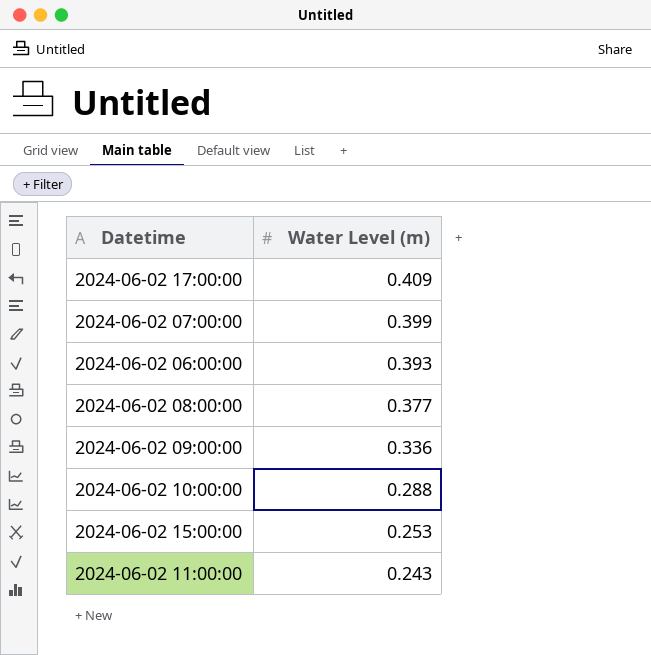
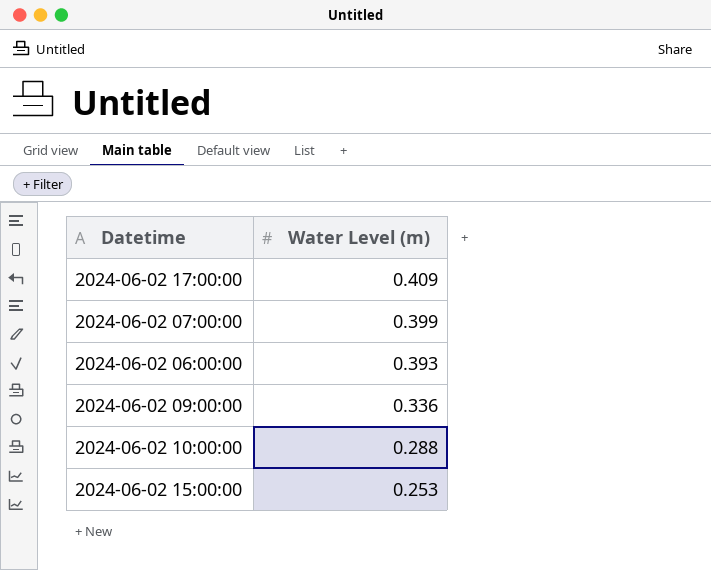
row 2024-06-02 08:00:00: 0.377 -> none
row 2024-06-02 11:00:00: 0.243 -> none

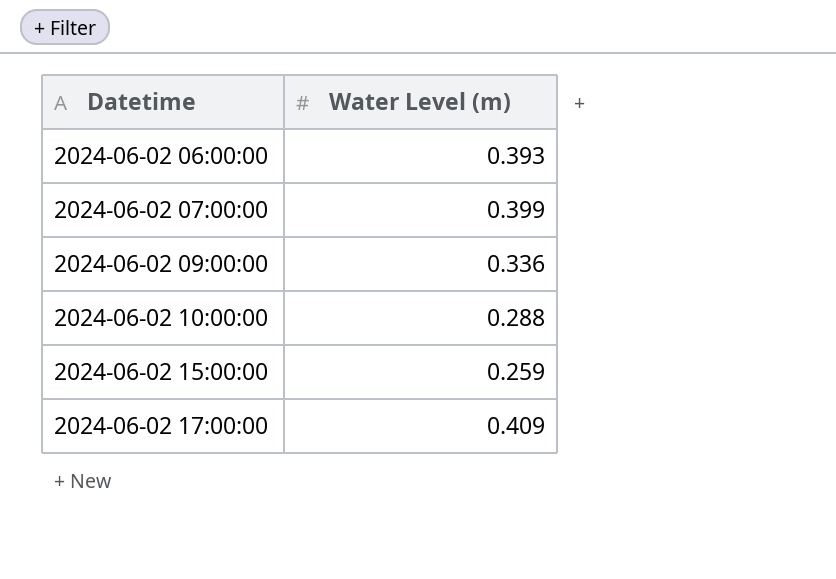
row order: Water Level (m) descending -> Datetime ascending
2024-06-02 15:00:00 | Water Level (m): 0.253 -> 0.259

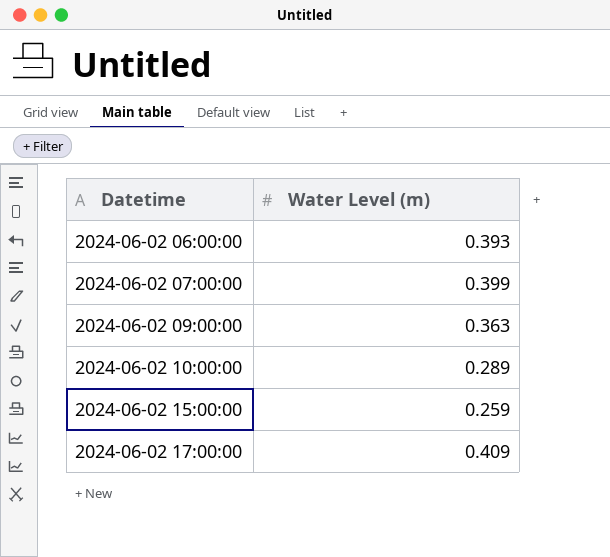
2024-06-02 09:00:00 | Water Level (m): 0.336 -> 0.363
2024-06-02 10:00:00 | Water Level (m): 0.288 -> 0.289

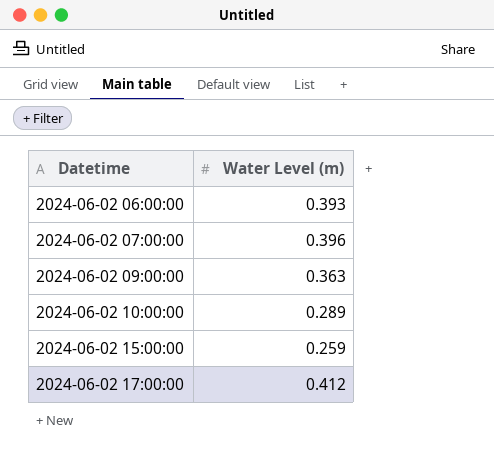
2024-06-02 07:00:00 | Water Level (m): 0.399 -> 0.396
2024-06-02 17:00:00 | Water Level (m): 0.409 -> 0.412

